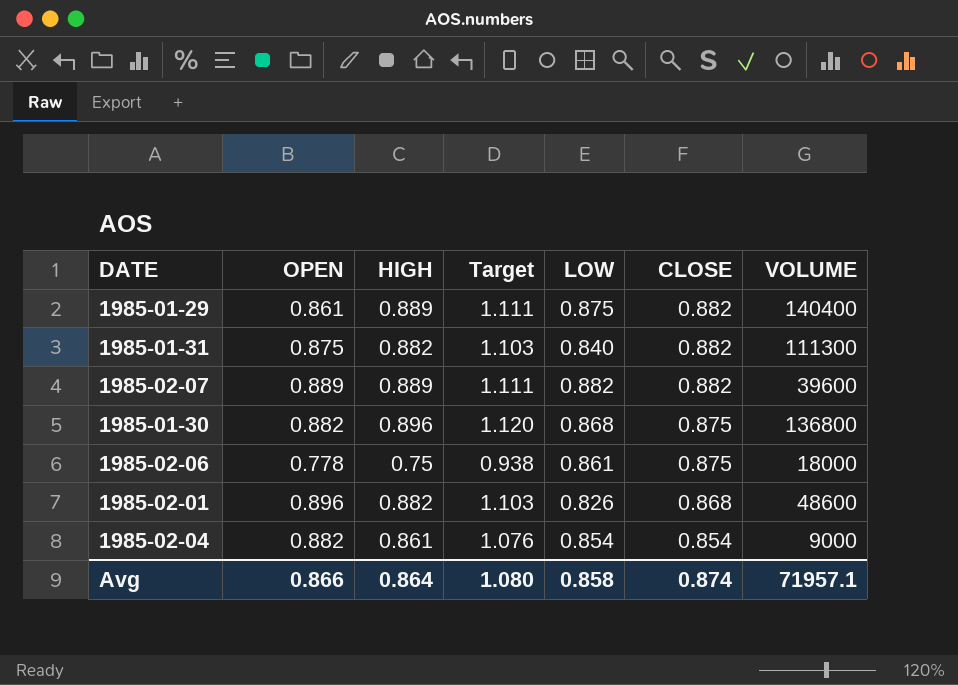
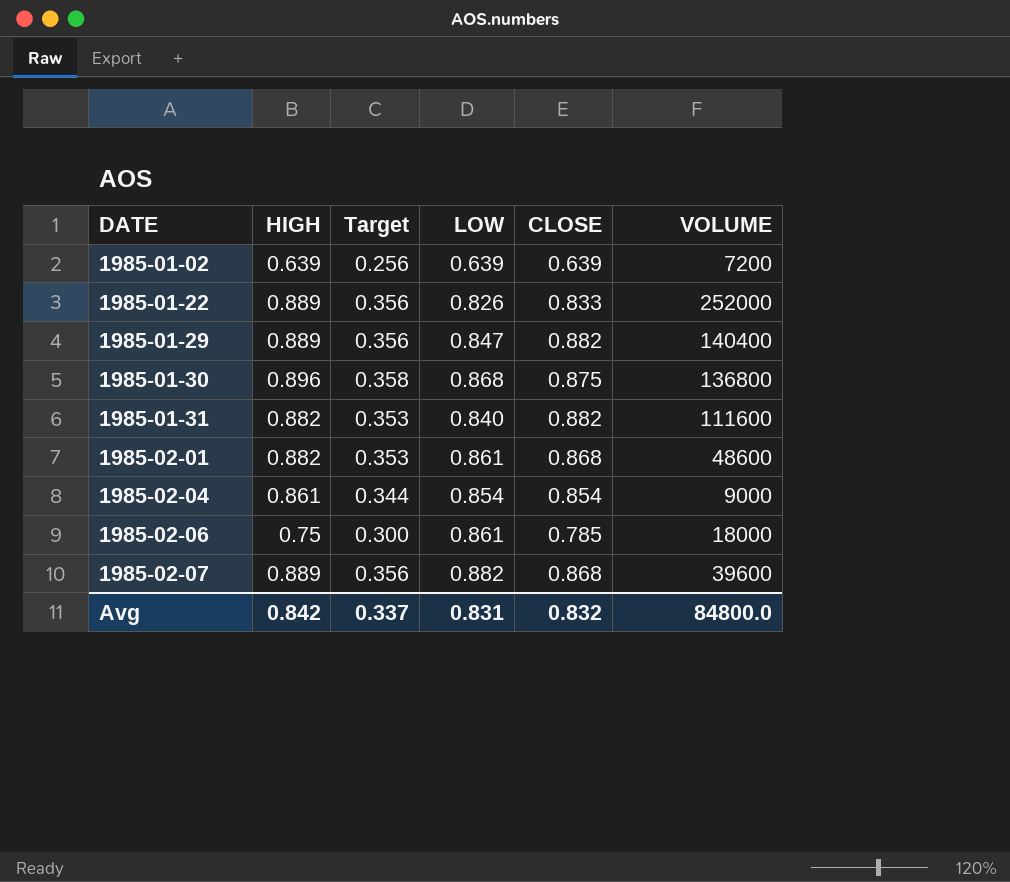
row order: CLOSE descending -> DATE ascending
column OPEN | position: 2 -> none
column Target | formula: [HIGH] * 1.25 -> [HIGH] * 0.4
row 1985-01-02: none -> 0.639 | 0.256 | 0.639 | 0.639 | 7200
row 1985-01-22: none -> 0.889 | 0.356 | 0.826 | 0.833 | 252000
1985-01-29 | LOW: 0.875 -> 0.847
1985-01-31 | VOLUME: 111300 -> 111600
1985-02-01 | LOW: 0.826 -> 0.861
1985-02-06 | CLOSE: 0.875 -> 0.785
1985-02-07 | CLOSE: 0.882 -> 0.868
Avg | HIGH: 0.864 -> 0.842
Avg | Target: 1.080 -> 0.337
Avg | LOW: 0.858 -> 0.831
Avg | CLOSE: 0.874 -> 0.832
Avg | VOLUME: 71957.1 -> 84800.0

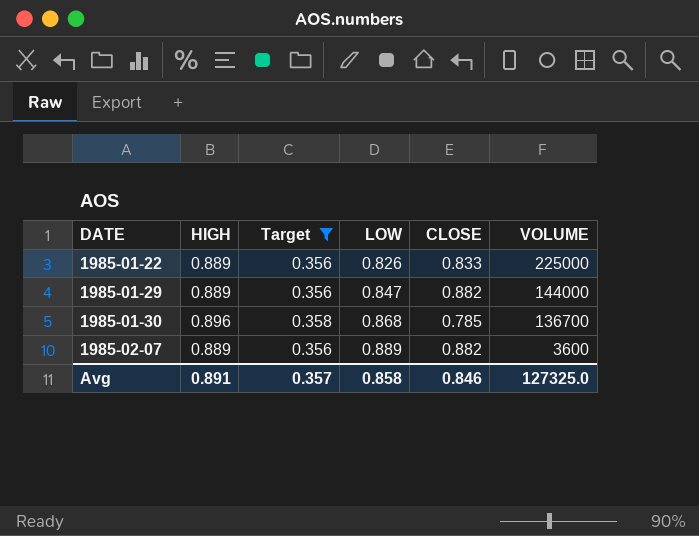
filter: none -> Target >= 0.356
1985-01-22 | VOLUME: 252000 -> 225000
1985-01-29 | VOLUME: 140400 -> 144000
1985-01-30 | CLOSE: 0.875 -> 0.785
1985-01-30 | VOLUME: 136800 -> 136700
1985-02-07 | LOW: 0.882 -> 0.889
1985-02-07 | CLOSE: 0.868 -> 0.882
1985-02-07 | VOLUME: 39600 -> 3600
Avg | HIGH: 0.842 -> 0.891
Avg | Target: 0.337 -> 0.357
Avg | LOW: 0.831 -> 0.858
Avg | CLOSE: 0.832 -> 0.846
Avg | VOLUME: 84800.0 -> 127325.0

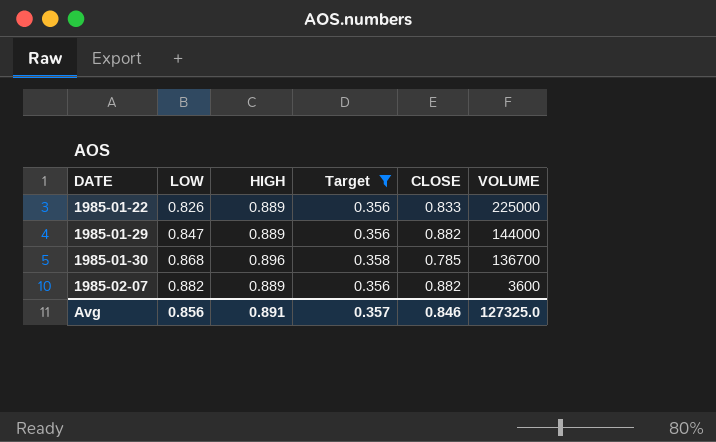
column LOW | position: 4 -> 2
1985-02-07 | LOW: 0.889 -> 0.882
Avg | LOW: 0.858 -> 0.856

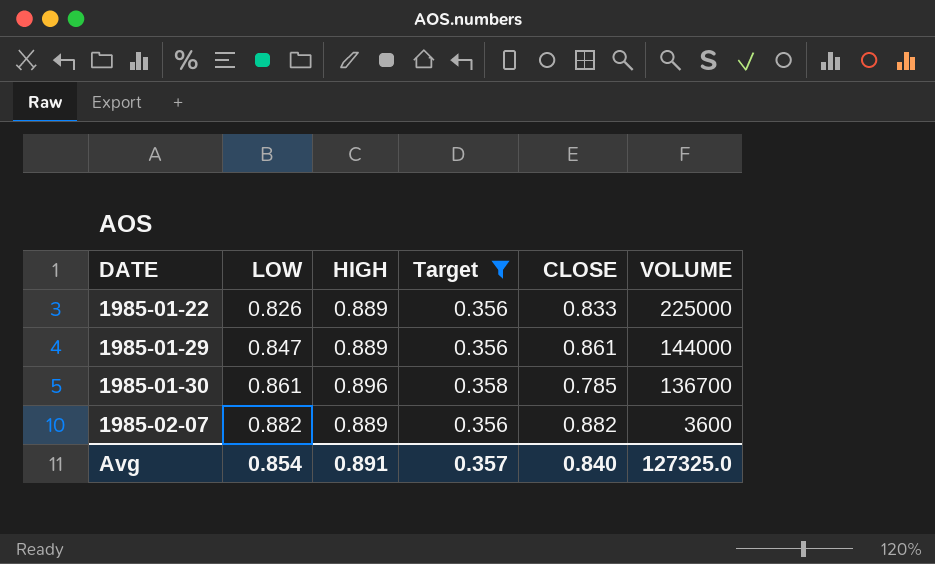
1985-01-29 | CLOSE: 0.882 -> 0.861
1985-01-30 | LOW: 0.868 -> 0.861
Avg | LOW: 0.856 -> 0.854
Avg | CLOSE: 0.846 -> 0.840

